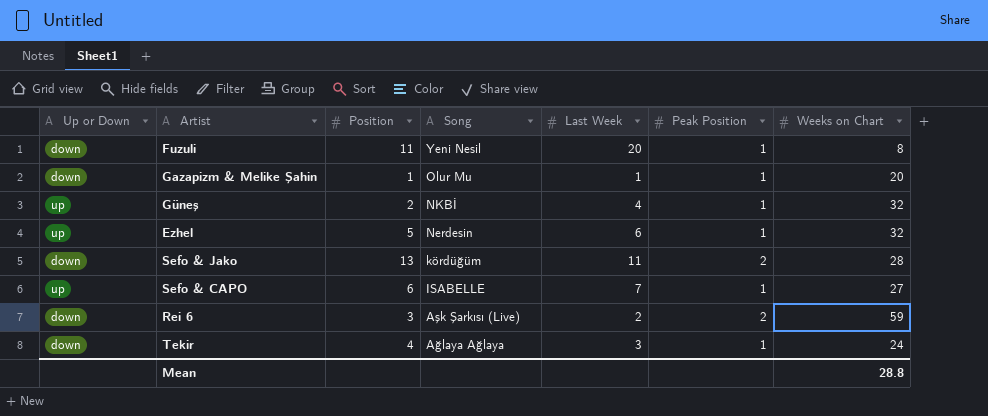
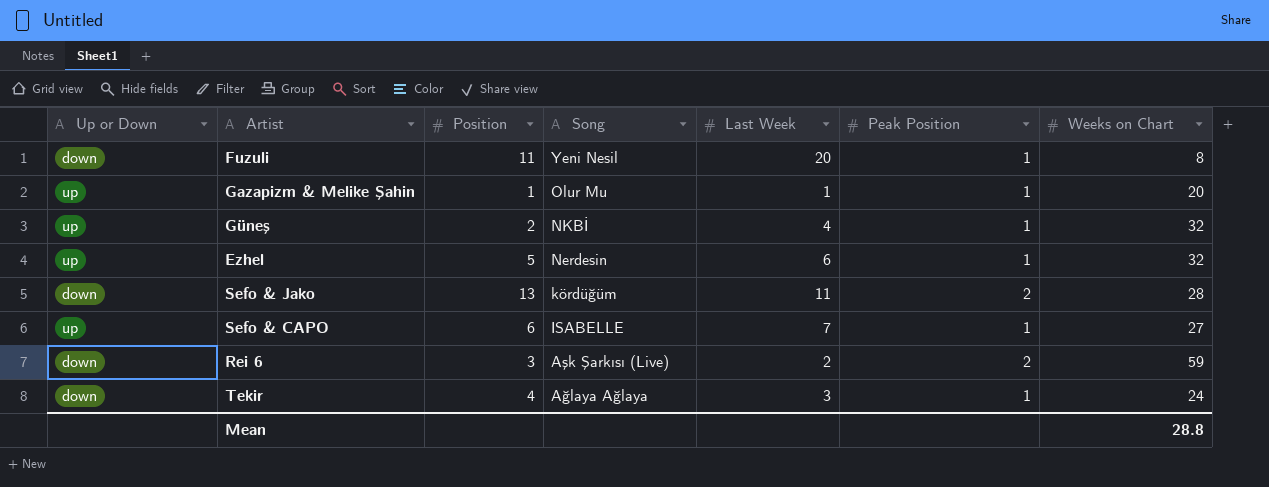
Gazapizm & Melike Şahin | Up or Down: down -> up

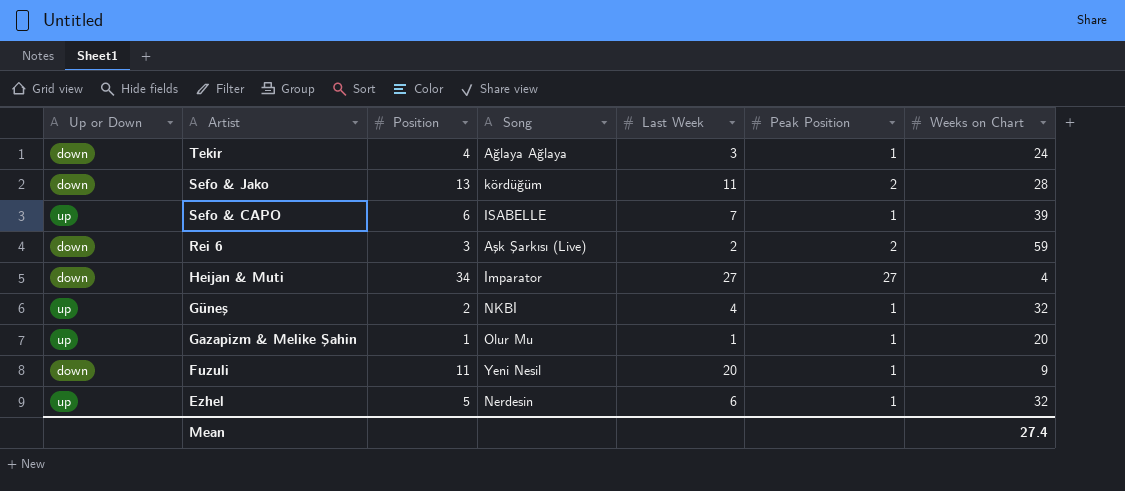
row order: Song descending -> Artist descending
Sefo & CAPO | Weeks on Chart: 27 -> 39
row Heijan & Muti: none -> down | 34 | İmparator | 27 | 27 | 4
Fuzuli | Weeks on Chart: 8 -> 9
Mean | Weeks on Chart: 28.8 -> 27.4

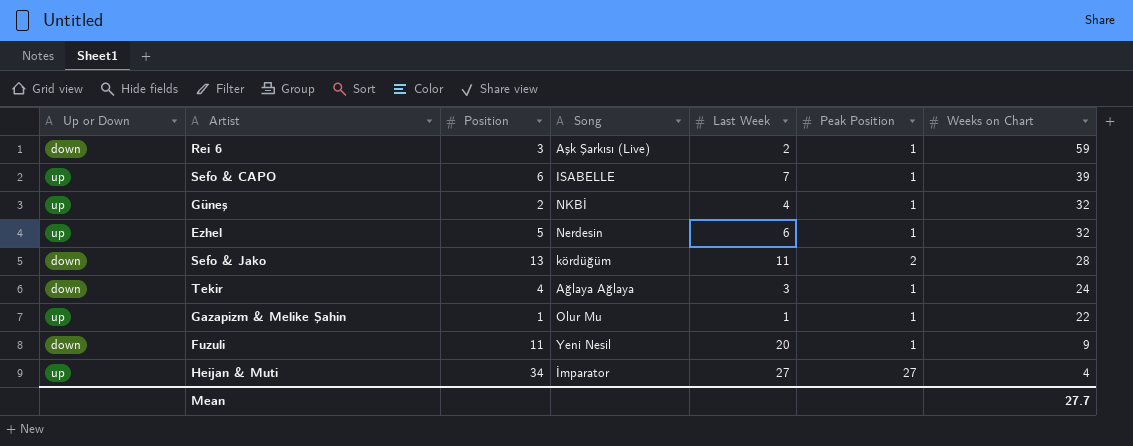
row order: Artist descending -> Weeks on Chart descending
Rei 6 | Peak Position: 2 -> 1
Gazapizm & Melike Şahin | Weeks on Chart: 20 -> 22
Heijan & Muti | Up or Down: down -> up
Mean | Weeks on Chart: 27.4 -> 27.7

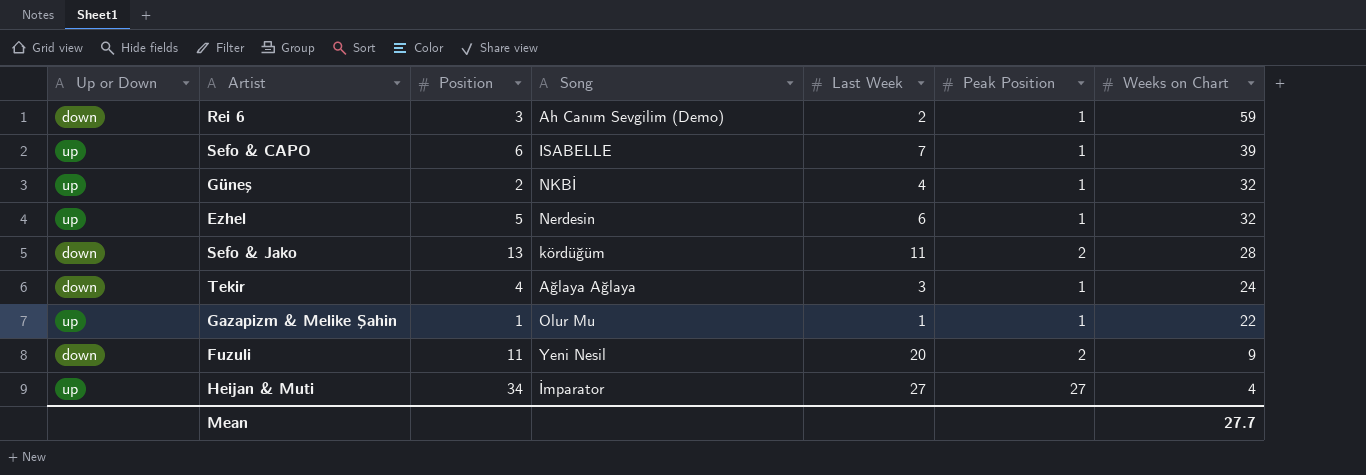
Rei 6 | Song: Aşk Şarkısı (Live) -> Ah Canım Sevgilim (Demo)
Fuzuli | Peak Position: 1 -> 2

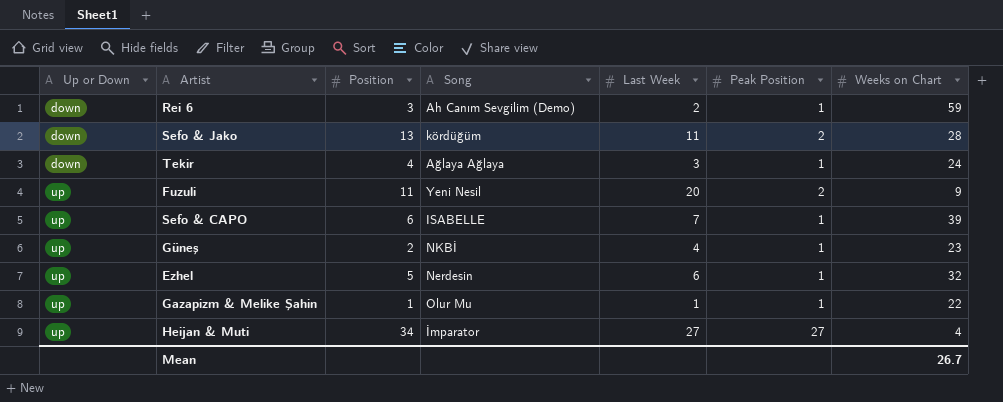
row order: Weeks on Chart descending -> Up or Down ascending
Fuzuli | Up or Down: down -> up
Güneş | Weeks on Chart: 32 -> 23
Mean | Weeks on Chart: 27.7 -> 26.7

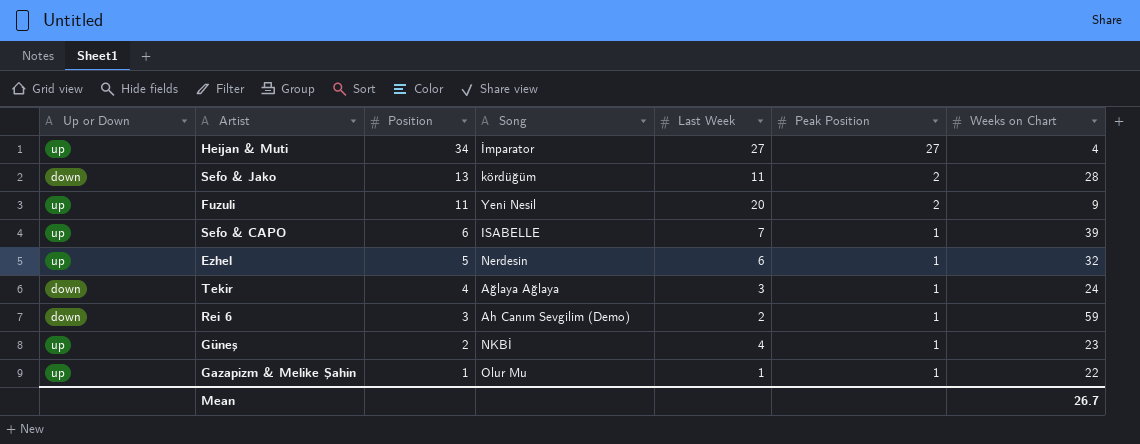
row order: Up or Down ascending -> Position descending

